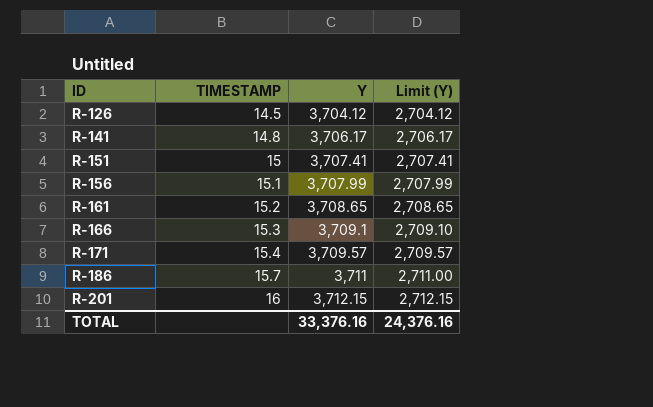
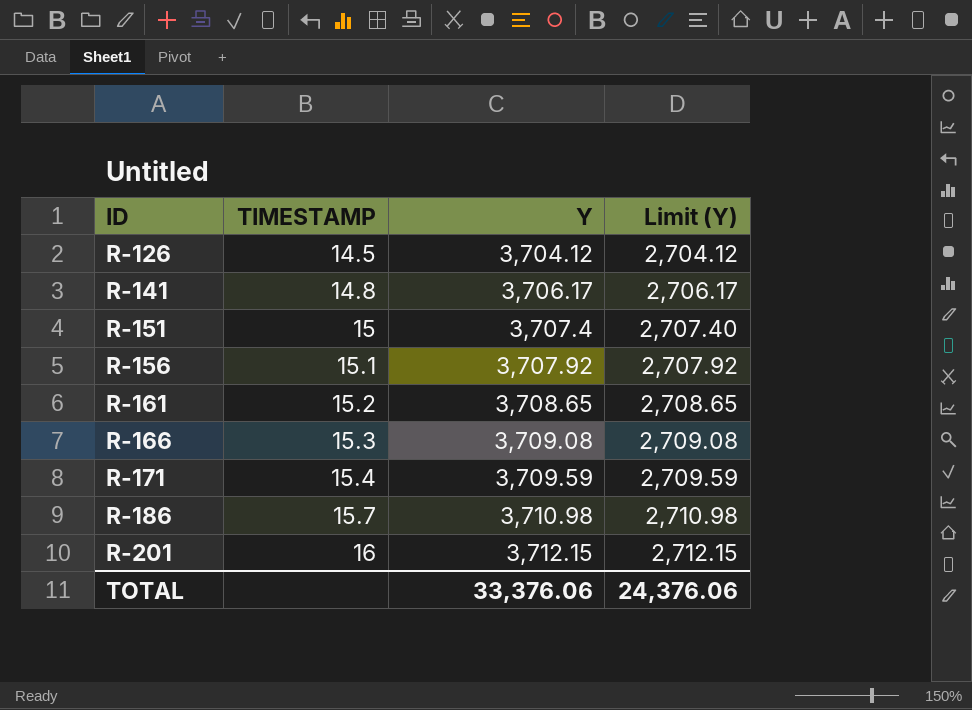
R-151 | Y: 3,707.41 -> 3,707.4
R-151 | Limit (Y): 2,707.41 -> 2,707.40
R-156 | Y: 3,707.99 -> 3,707.92
R-156 | Limit (Y): 2,707.99 -> 2,707.92
R-166 | Y: 3,709.1 -> 3,709.08
R-166 | Limit (Y): 2,709.10 -> 2,709.08
R-171 | Y: 3,709.57 -> 3,709.59
R-171 | Limit (Y): 2,709.57 -> 2,709.59
R-186 | Y: 3,711 -> 3,710.98
R-186 | Limit (Y): 2,711.00 -> 2,710.98
TOTAL | Y: 33,376.16 -> 33,376.06
TOTAL | Limit (Y): 24,376.16 -> 24,376.06

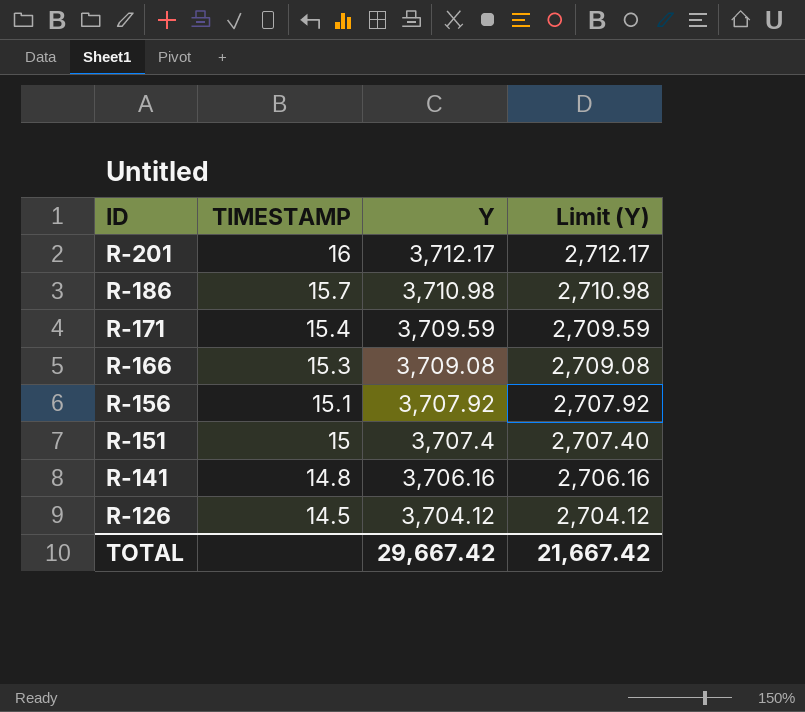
row order: ID ascending -> ID descending
row R-161: 15.2 | 3,708.65 | 2,708.65 -> none
R-201 | Y: 3,712.15 -> 3,712.17
R-201 | Limit (Y): 2,712.15 -> 2,712.17
R-141 | Y: 3,706.17 -> 3,706.16
R-141 | Limit (Y): 2,706.17 -> 2,706.16
TOTAL | Y: 33,376.06 -> 29,667.42
TOTAL | Limit (Y): 24,376.06 -> 21,667.42

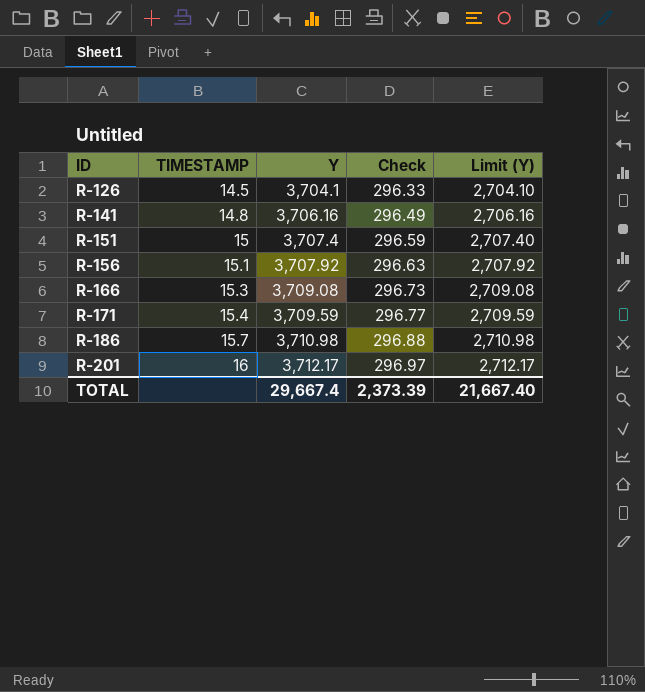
row order: ID descending -> ID ascending
column Check | formula: none -> [Y] * 0.08
R-126 | Y: 3,704.12 -> 3,704.1
R-126 | Limit (Y): 2,704.12 -> 2,704.10
TOTAL | Y: 29,667.42 -> 29,667.4
TOTAL | Limit (Y): 21,667.42 -> 21,667.40

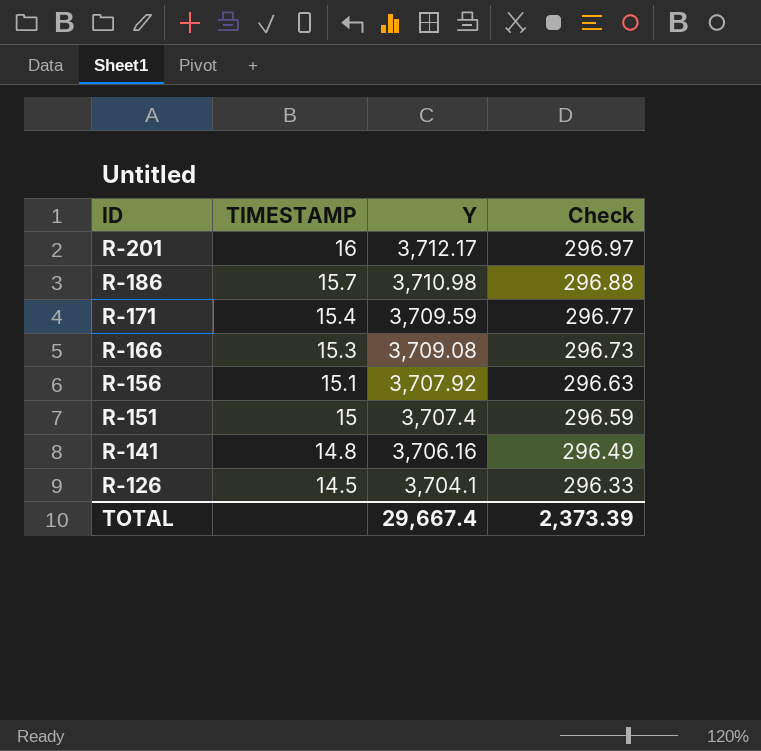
row order: ID ascending -> ID descending
column Limit (Y) | formula: [Y] - 1000 -> none

